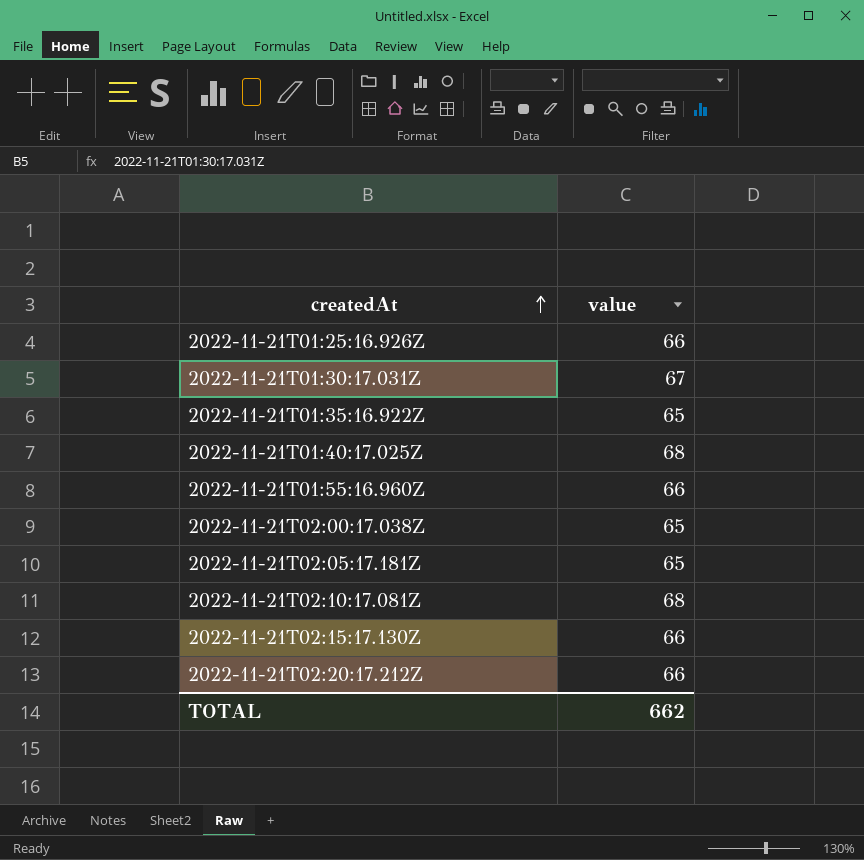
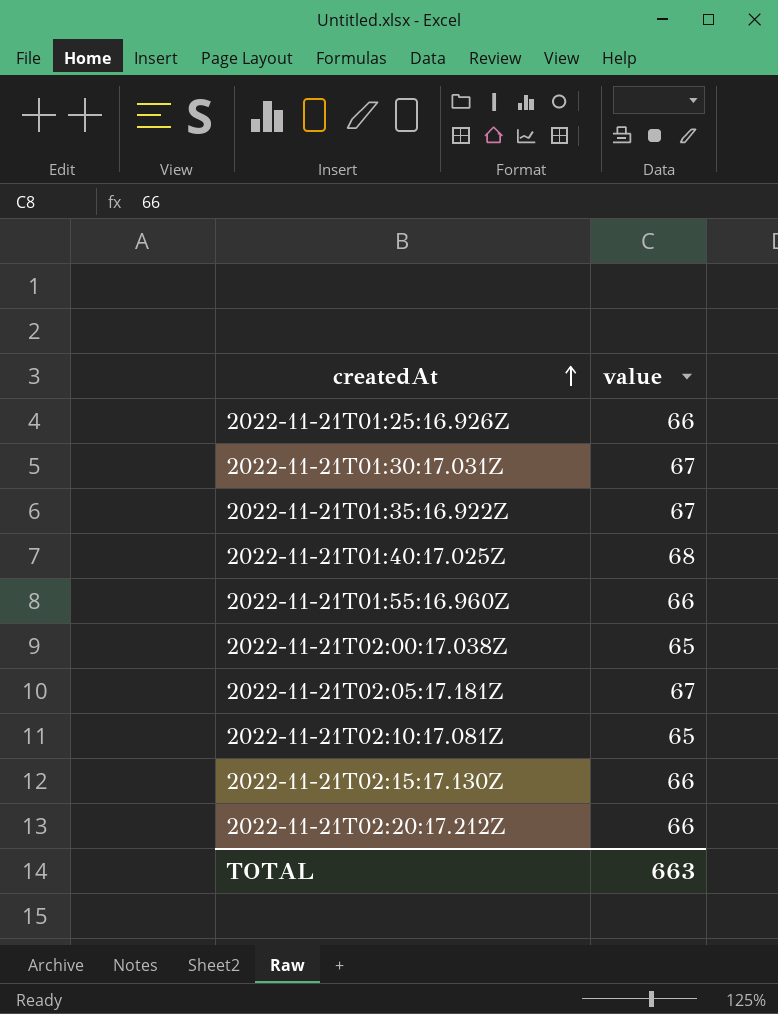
2022-11-21T01:35:16.922Z | value: 65 -> 67
2022-11-21T02:05:17.181Z | value: 65 -> 67
2022-11-21T02:10:17.081Z | value: 68 -> 65
TOTAL | value: 662 -> 663

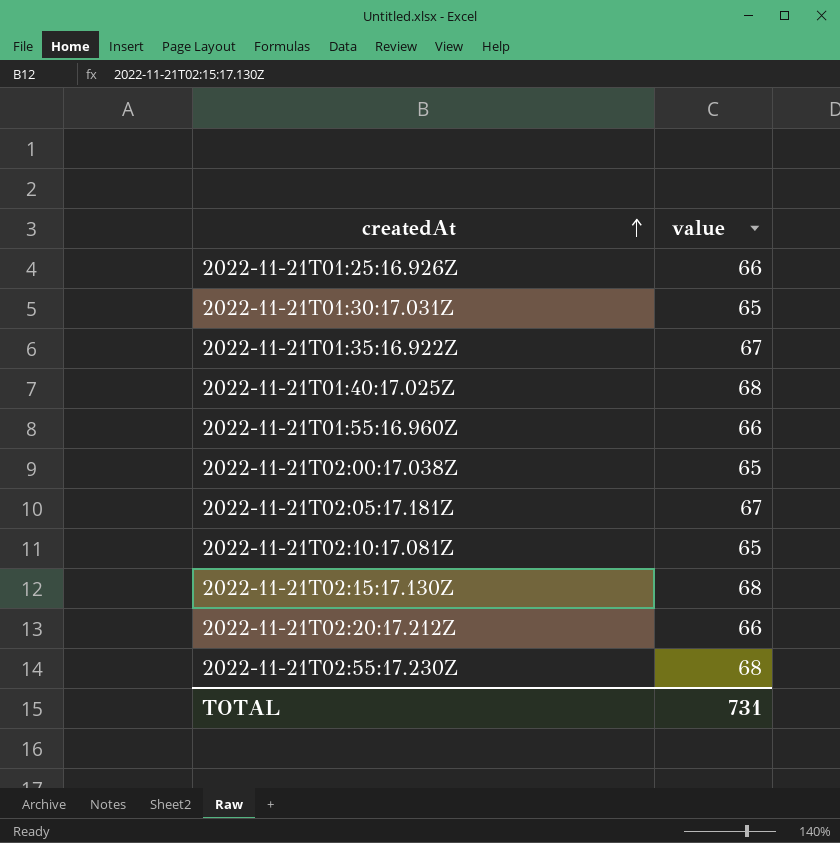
2022-11-21T01:30:17.031Z | value: 67 -> 65
2022-11-21T02:15:17.130Z | value: 66 -> 68
row 2022-11-21T02:55:17.230Z: none -> 68
TOTAL | value: 663 -> 731

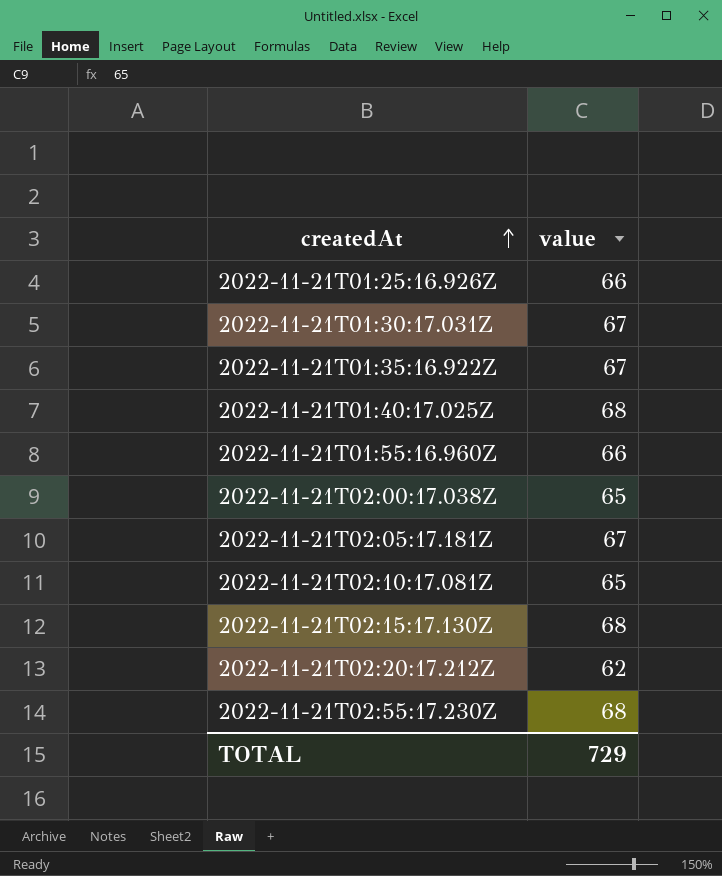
2022-11-21T01:30:17.031Z | value: 65 -> 67
2022-11-21T02:20:17.212Z | value: 66 -> 62
TOTAL | value: 731 -> 729

